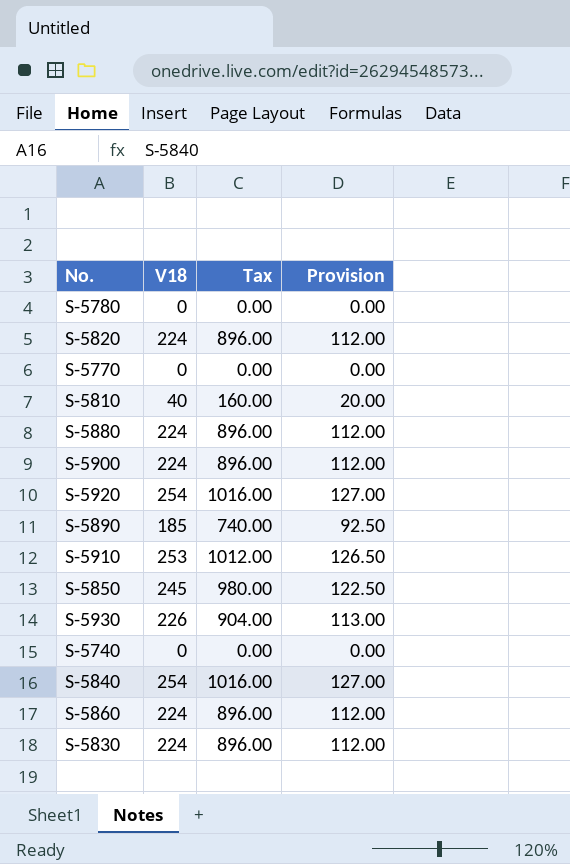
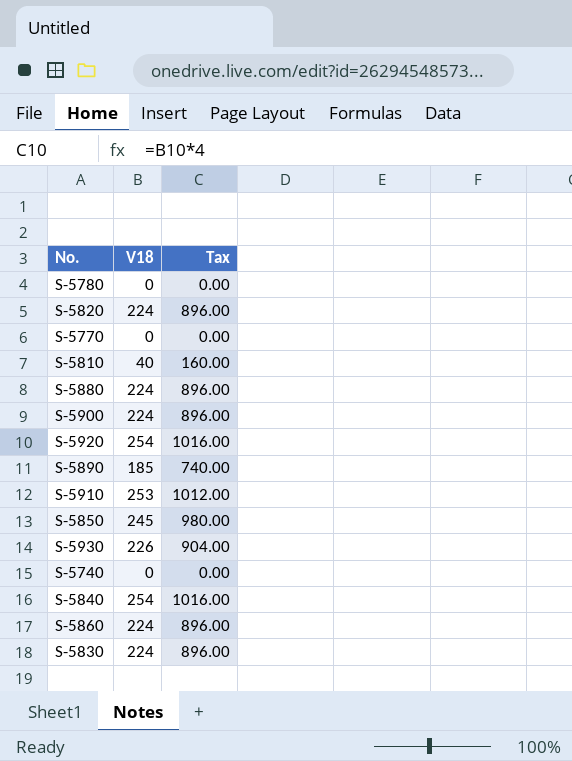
column Provision | formula: [V18] * 0.5 -> none

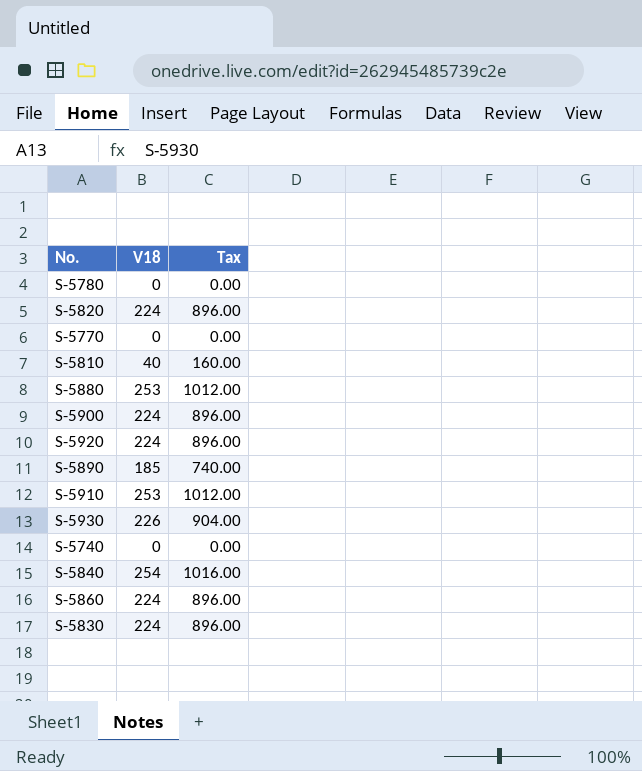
row S-5850: 245 | 980.00 -> none
S-5880 | V18: 224 -> 253
S-5880 | Tax: 896.00 -> 1012.00
S-5920 | V18: 254 -> 224
S-5920 | Tax: 1016.00 -> 896.00

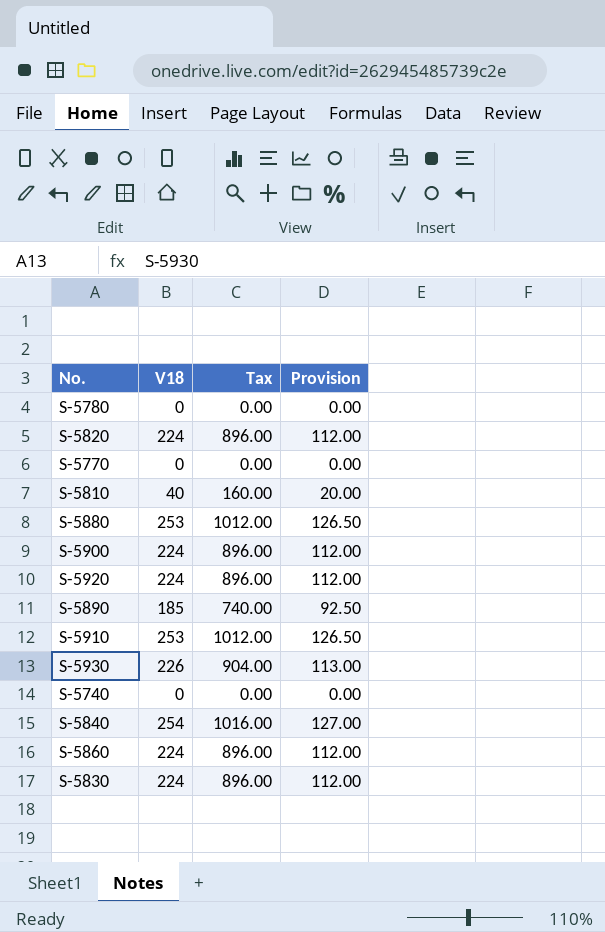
column Provision | formula: none -> [V18] * 0.5

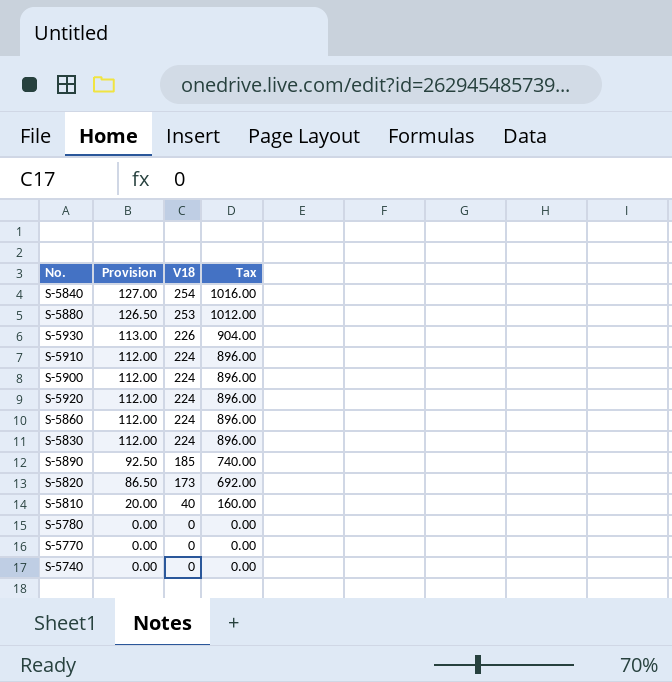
row order: none -> Provision descending
column Provision | position: 4 -> 2
S-5910 | Provision: 126.50 -> 112.00
S-5910 | V18: 253 -> 224
S-5910 | Tax: 1012.00 -> 896.00
S-5820 | Provision: 112.00 -> 86.50
S-5820 | V18: 224 -> 173
S-5820 | Tax: 896.00 -> 692.00

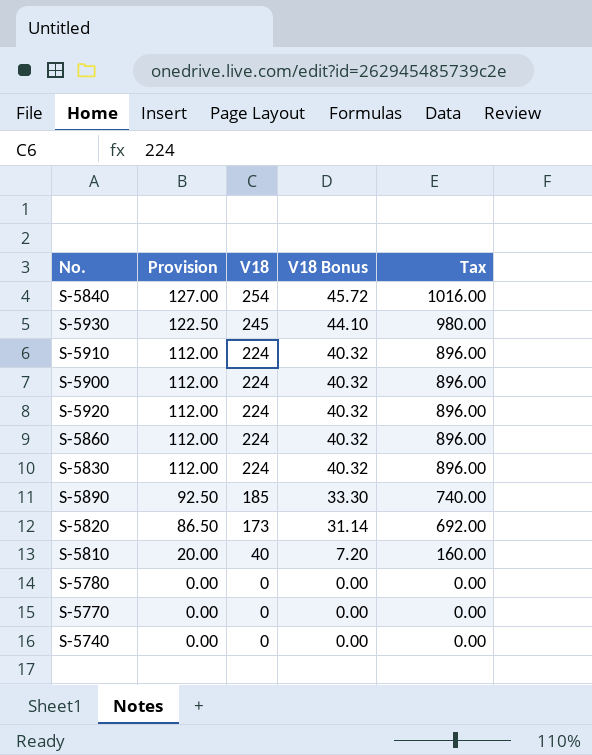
column V18 Bonus | formula: none -> [V18] * 0.18
row S-5880: 126.50 | 253 | 1012.00 -> none
S-5930 | Provision: 113.00 -> 122.50
S-5930 | V18: 226 -> 245
S-5930 | Tax: 904.00 -> 980.00

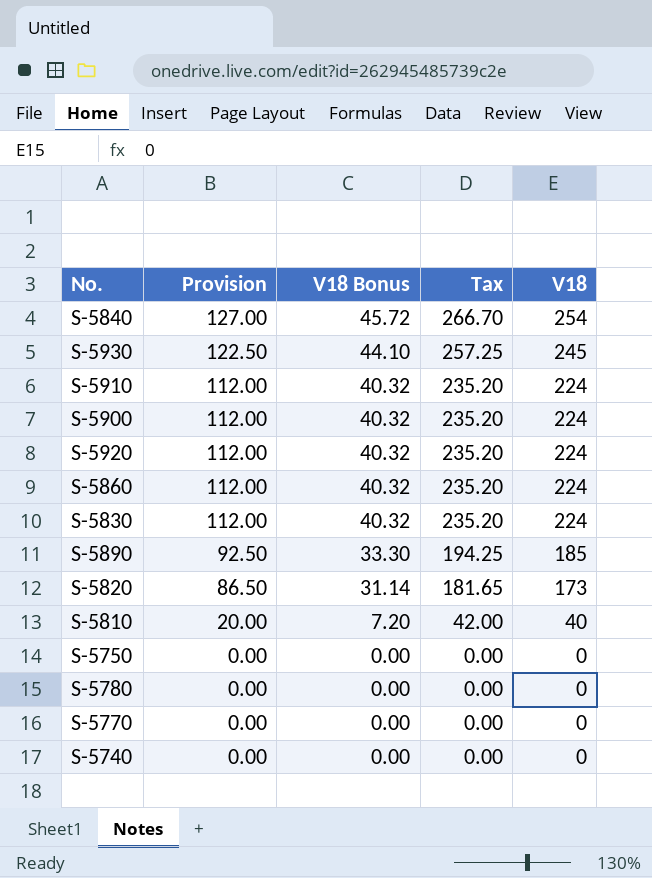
column Tax | formula: [V18] * 4 -> [V18] * 1.05
column V18 | position: 3 -> 5
row S-5750: none -> 0.00 | 0.00 | 0.00 | 0

